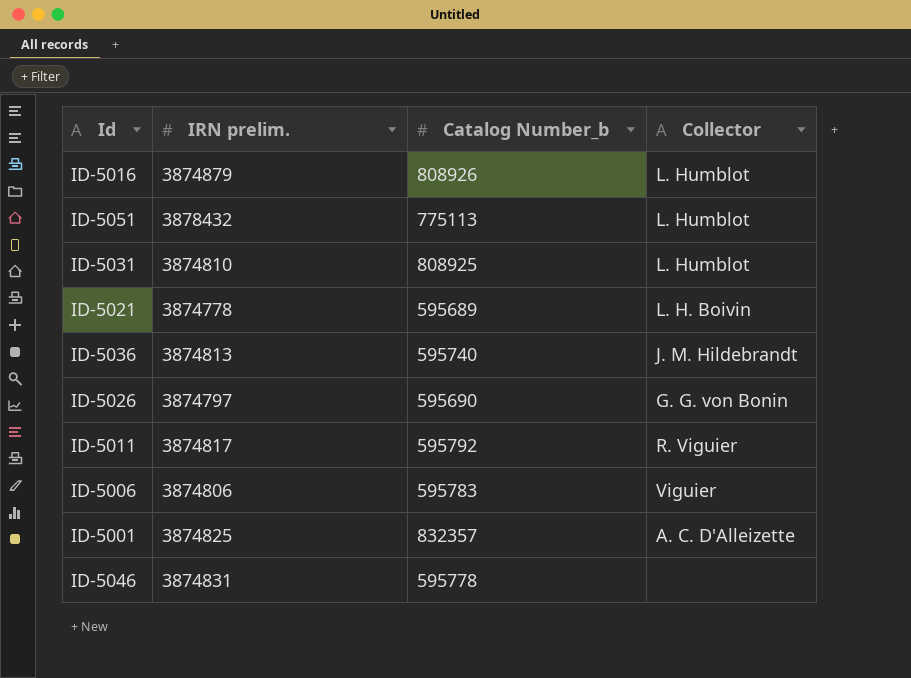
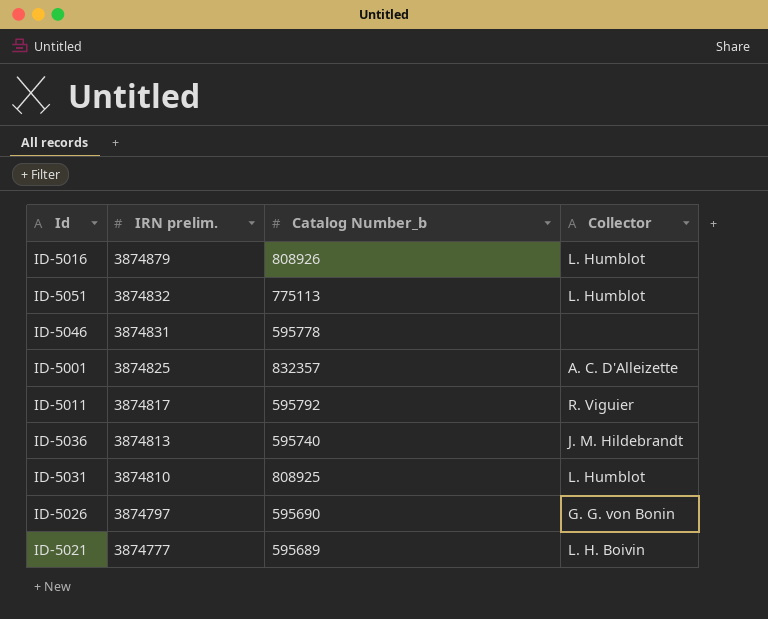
row order: none -> IRN prelim. descending
row ID-5006: 3874806 | 595783 | Viguier -> none
ID-5051 | IRN prelim.: 3878432 -> 3874832
ID-5021 | IRN prelim.: 3874778 -> 3874777

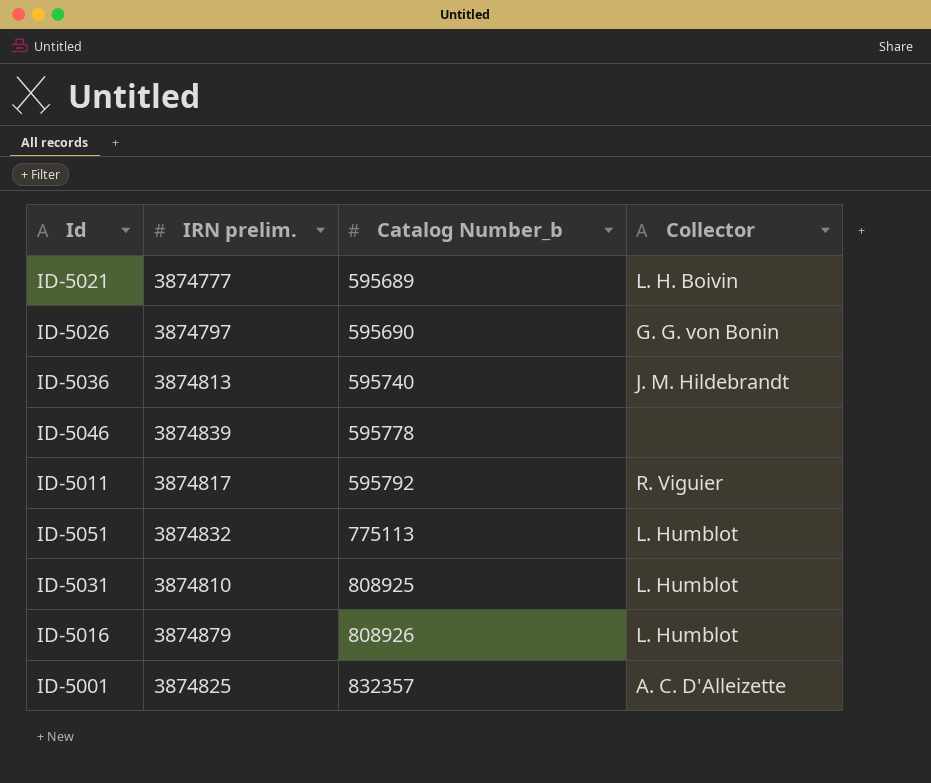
row order: IRN prelim. descending -> Catalog Number_b ascending
ID-5046 | IRN prelim.: 3874831 -> 3874839

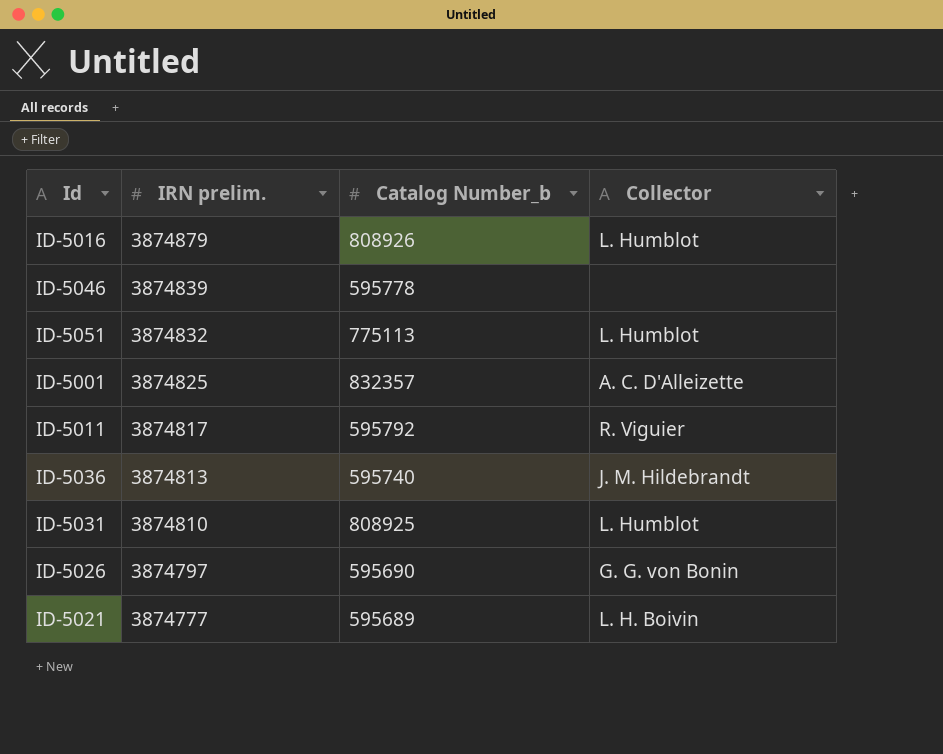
row order: Catalog Number_b ascending -> IRN prelim. descending

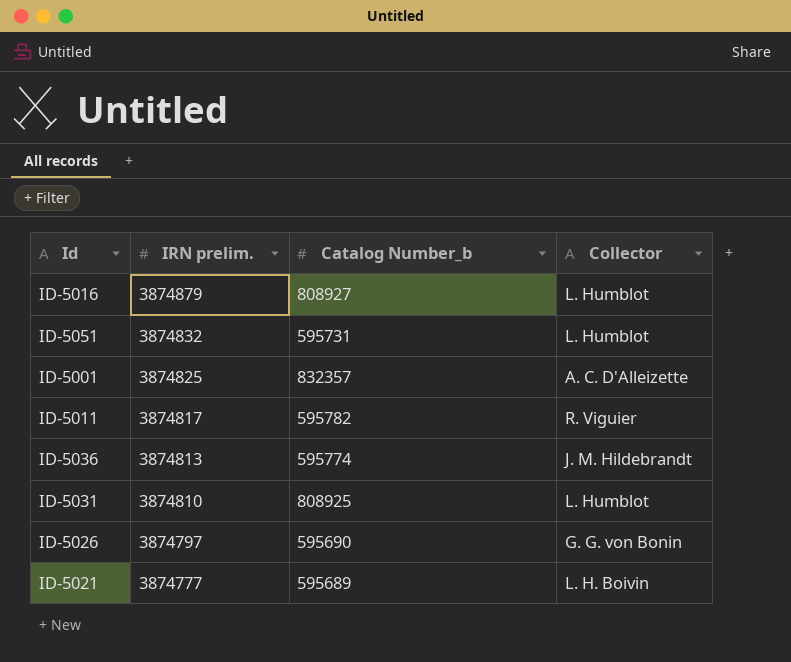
row ID-5046: 3874839 | 595778 | none -> none
ID-5016 | Catalog Number_b: 808926 -> 808927
ID-5051 | Catalog Number_b: 775113 -> 595731
ID-5011 | Catalog Number_b: 595792 -> 595782
ID-5036 | Catalog Number_b: 595740 -> 595774

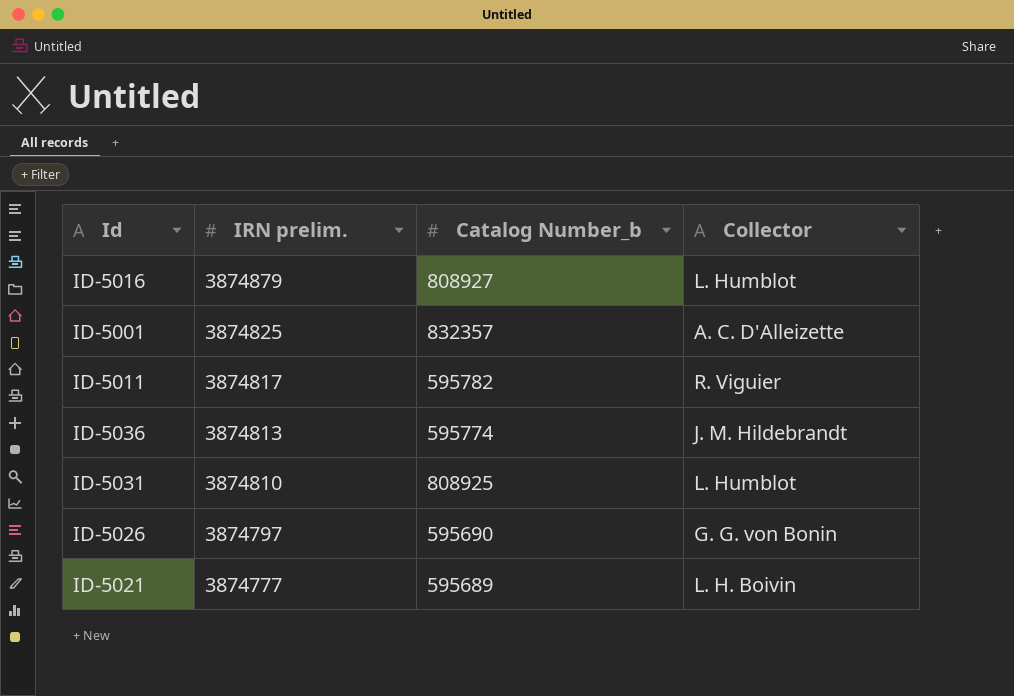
row ID-5051: 3874832 | 595731 | L. Humblot -> none

